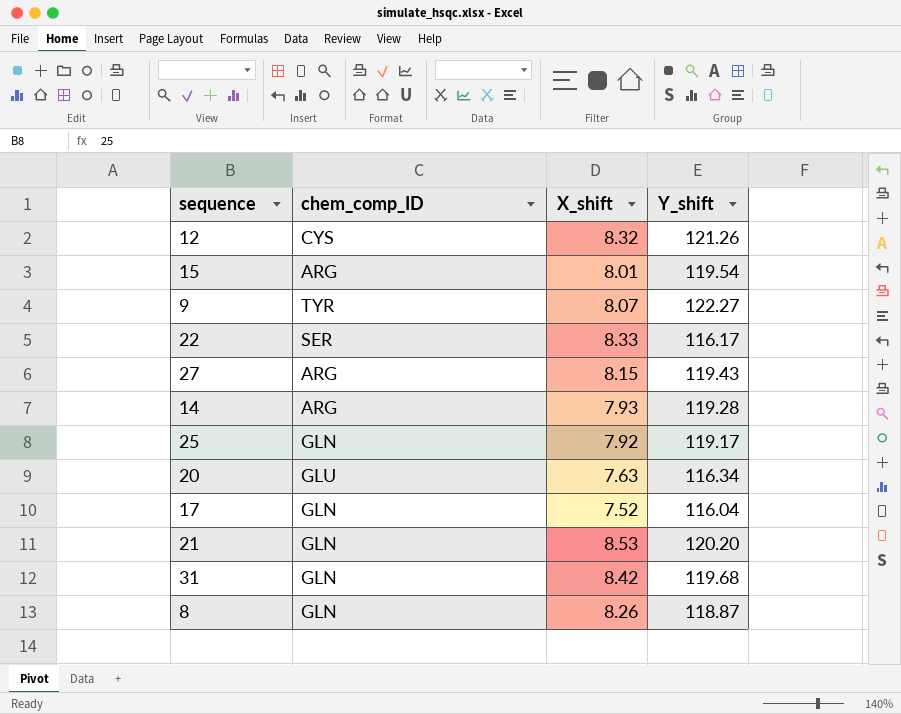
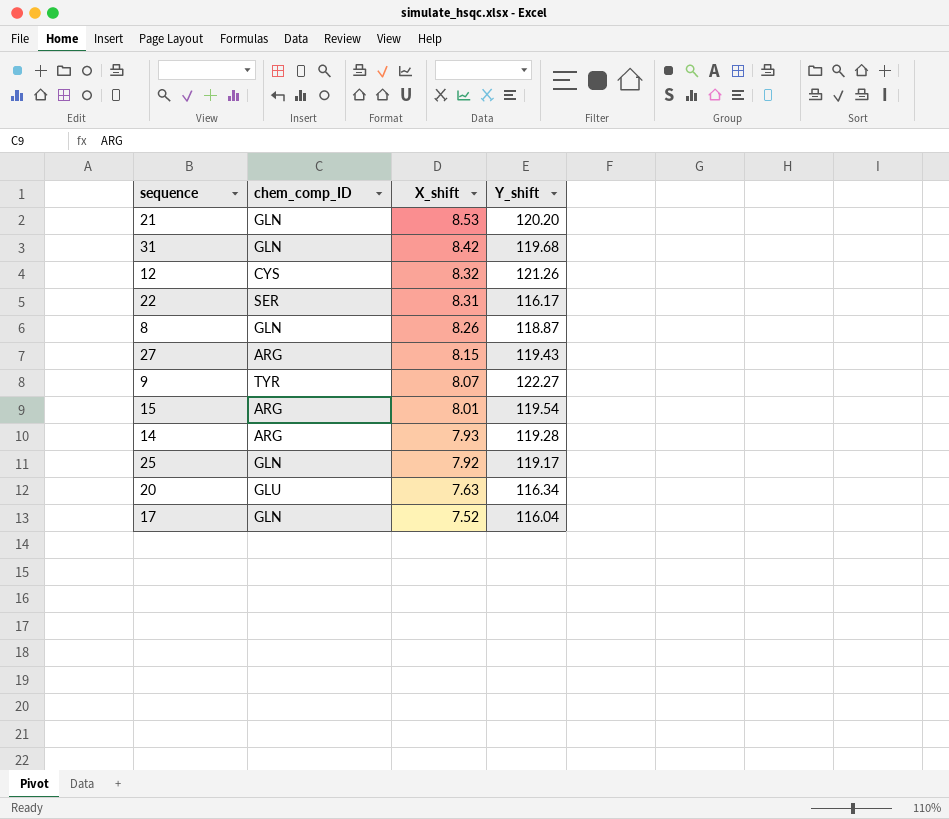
row order: none -> X_shift descending
22 | X_shift: 8.33 -> 8.31

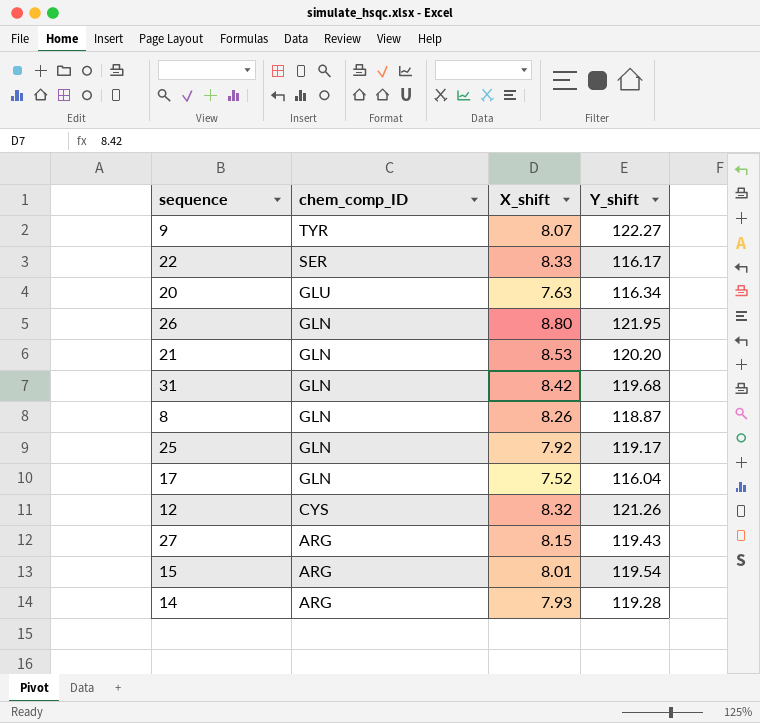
row order: X_shift descending -> chem_comp_ID descending
22 | X_shift: 8.31 -> 8.33
row 26: none -> GLN | 8.80 | 121.95

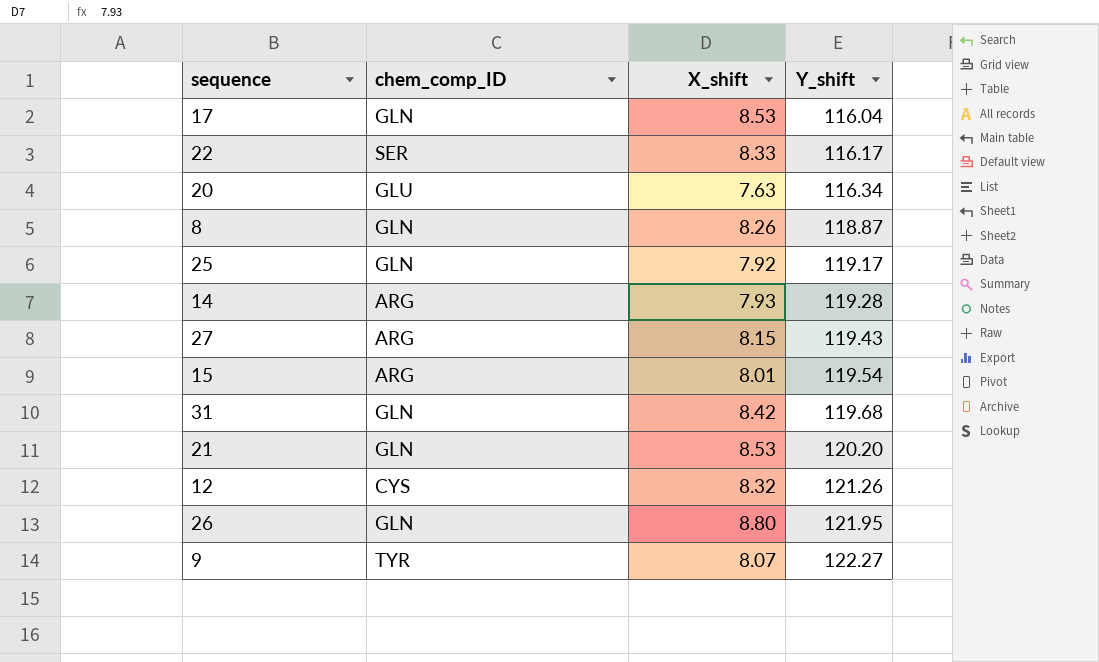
row order: chem_comp_ID descending -> Y_shift ascending
17 | X_shift: 7.52 -> 8.53

